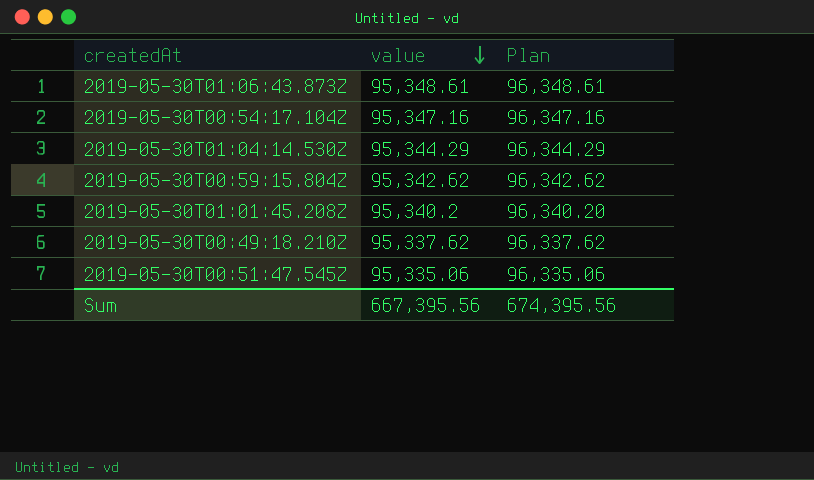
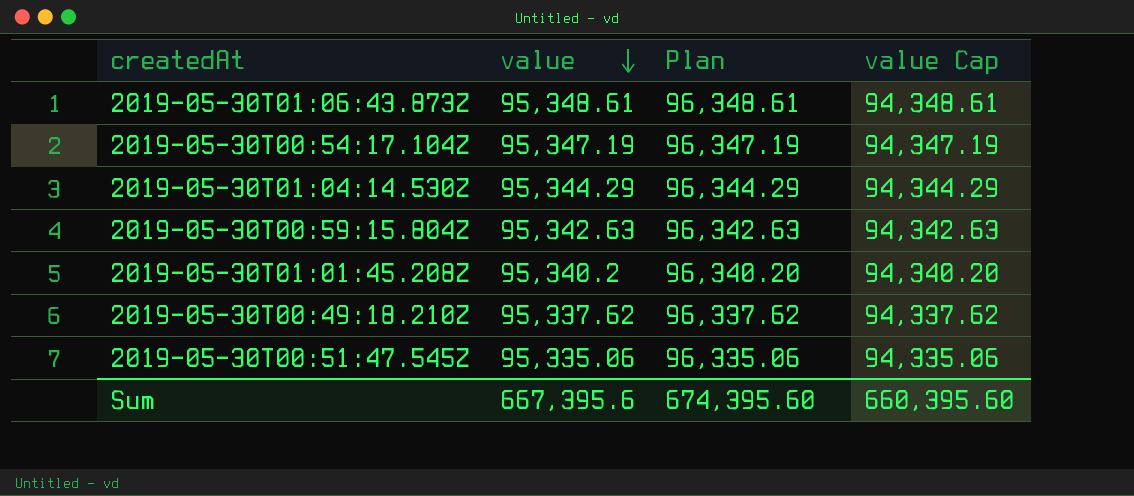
column value Cap | formula: none -> [value] - 1000
2019-05-30T00:54:17.104Z | value: 95,347.16 -> 95,347.19
2019-05-30T00:54:17.104Z | Plan: 96,347.16 -> 96,347.19
2019-05-30T00:59:15.804Z | value: 95,342.62 -> 95,342.63
2019-05-30T00:59:15.804Z | Plan: 96,342.62 -> 96,342.63
Sum | value: 667,395.56 -> 667,395.6
Sum | Plan: 674,395.56 -> 674,395.60

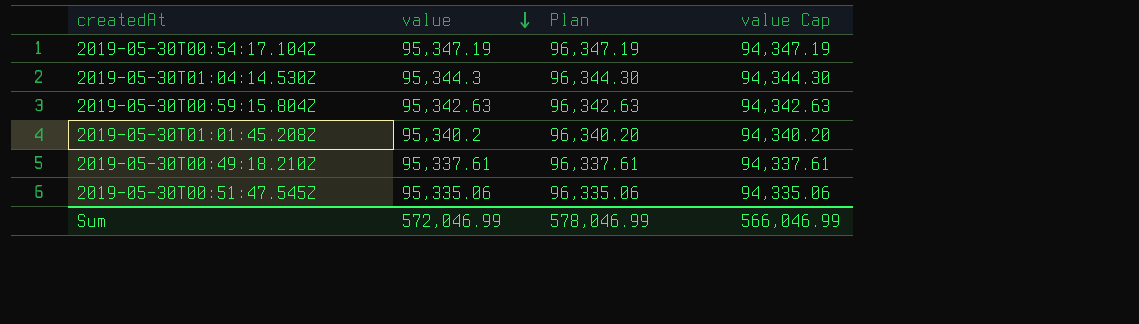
row 2019-05-30T01:06:43.873Z: 95,348.61 | 96,348.61 | 94,348.61 -> none
2019-05-30T01:04:14.530Z | value: 95,344.29 -> 95,344.3
2019-05-30T01:04:14.530Z | Plan: 96,344.29 -> 96,344.30
2019-05-30T01:04:14.530Z | value Cap: 94,344.29 -> 94,344.30
2019-05-30T00:49:18.210Z | value: 95,337.62 -> 95,337.61
2019-05-30T00:49:18.210Z | Plan: 96,337.62 -> 96,337.61
2019-05-30T00:49:18.210Z | value Cap: 94,337.62 -> 94,337.61
Sum | value: 667,395.6 -> 572,046.99
Sum | Plan: 674,395.60 -> 578,046.99
Sum | value Cap: 660,395.60 -> 566,046.99

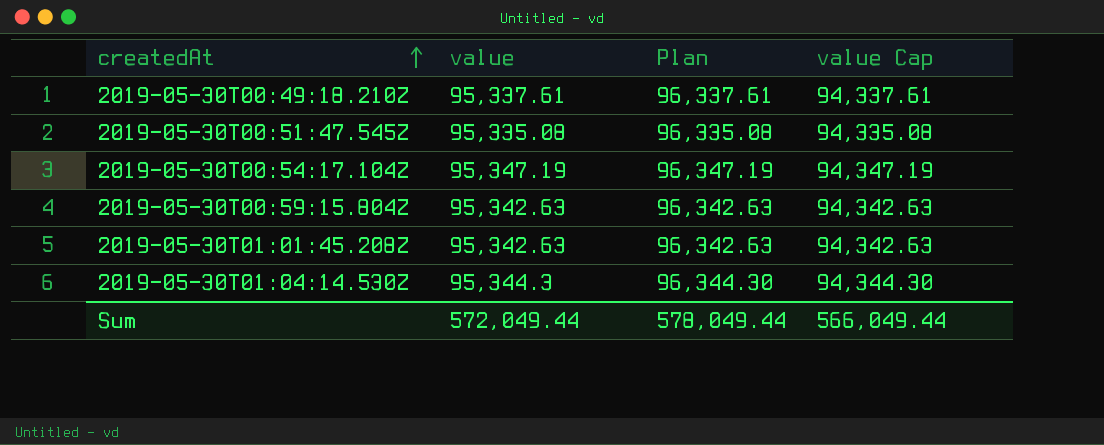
row order: value descending -> createdAt ascending
2019-05-30T00:51:47.545Z | value: 95,335.06 -> 95,335.08
2019-05-30T00:51:47.545Z | Plan: 96,335.06 -> 96,335.08
2019-05-30T00:51:47.545Z | value Cap: 94,335.06 -> 94,335.08
2019-05-30T01:01:45.208Z | value: 95,340.2 -> 95,342.63
2019-05-30T01:01:45.208Z | Plan: 96,340.20 -> 96,342.63
2019-05-30T01:01:45.208Z | value Cap: 94,340.20 -> 94,342.63
Sum | value: 572,046.99 -> 572,049.44
Sum | Plan: 578,046.99 -> 578,049.44
Sum | value Cap: 566,046.99 -> 566,049.44

